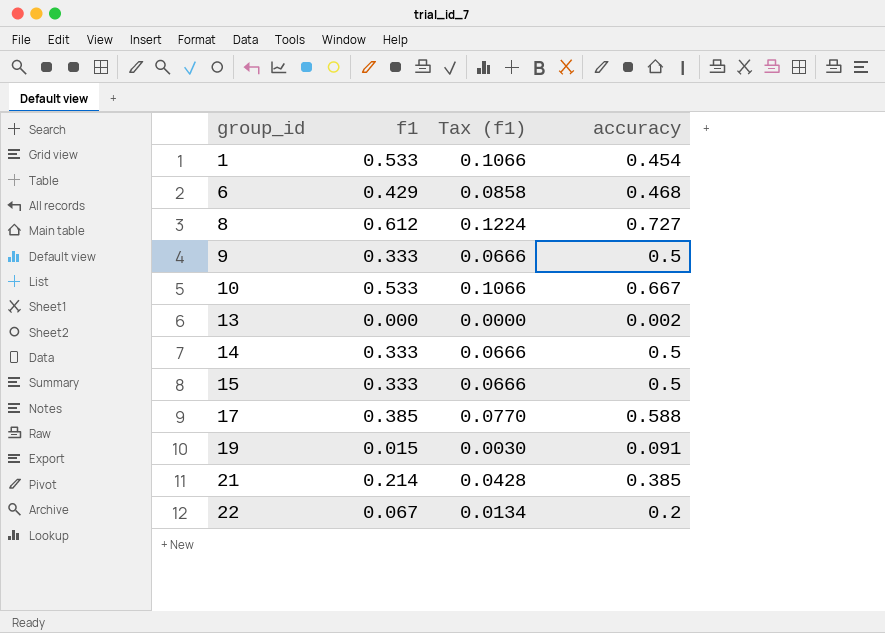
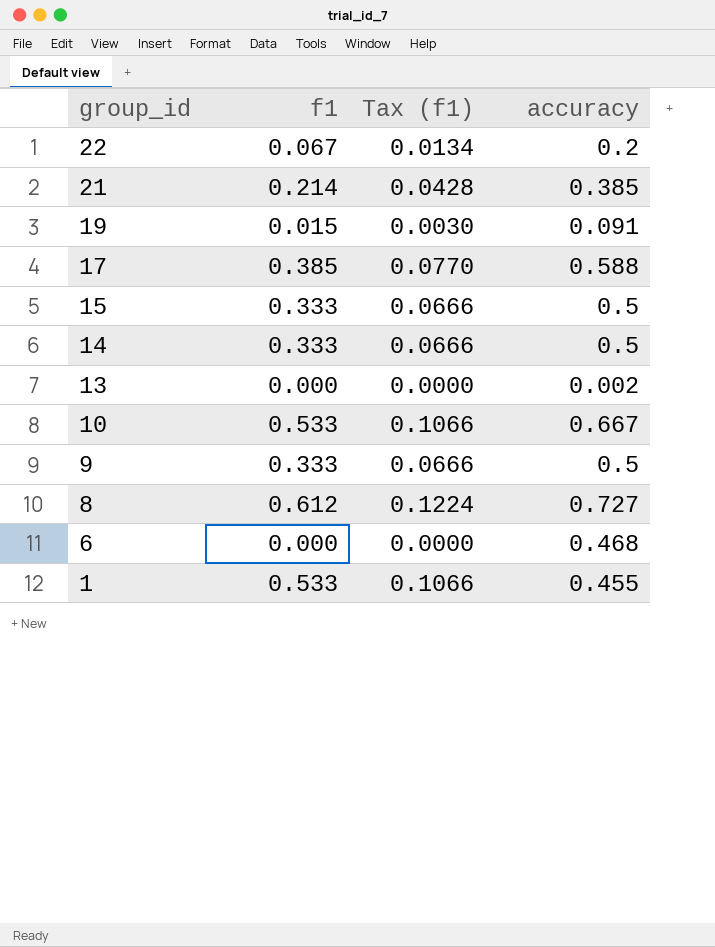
row order: group_id ascending -> group_id descending
6 | f1: 0.429 -> 0.000
6 | Tax (f1): 0.0858 -> 0.0000
1 | accuracy: 0.454 -> 0.455

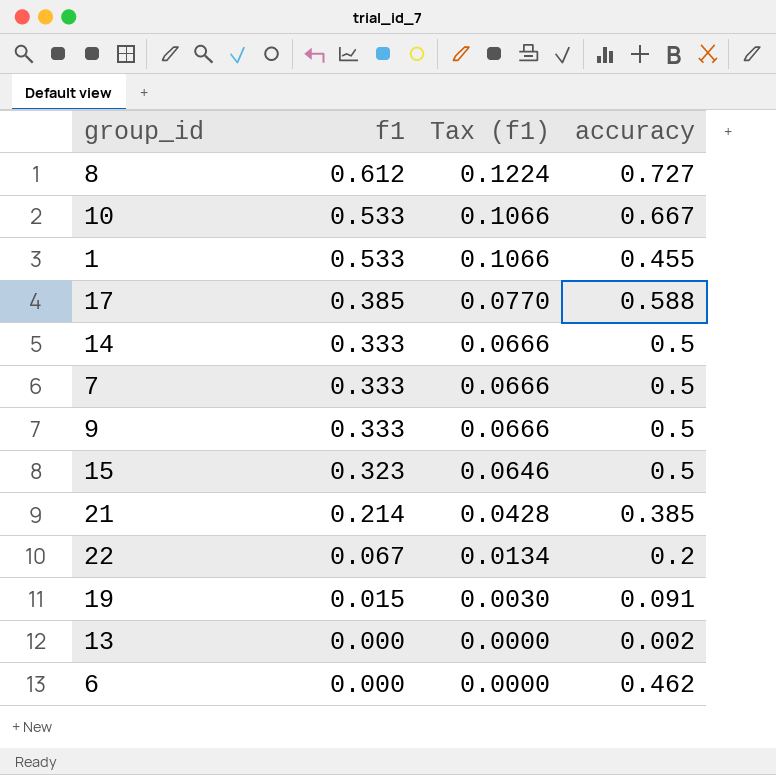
row order: group_id descending -> f1 descending
row 7: none -> 0.333 | 0.0666 | 0.5
15 | f1: 0.333 -> 0.323
15 | Tax (f1): 0.0666 -> 0.0646
6 | accuracy: 0.468 -> 0.462

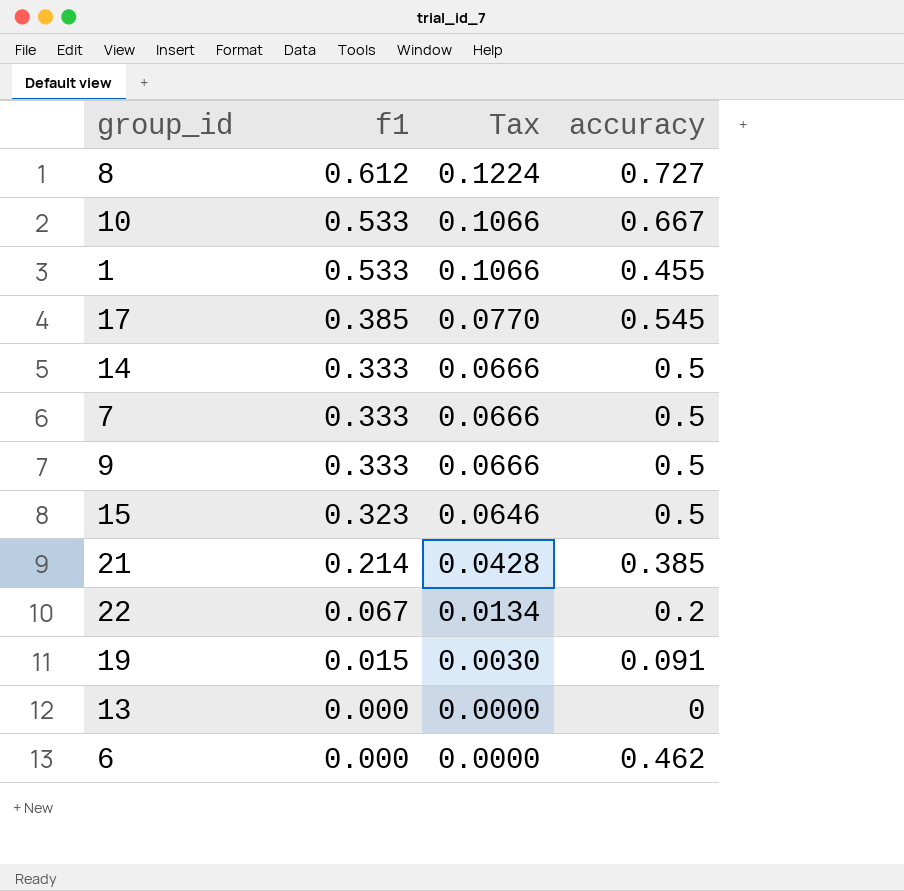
column name: Tax (f1) -> Tax
17 | accuracy: 0.588 -> 0.545
13 | accuracy: 0.002 -> 0

